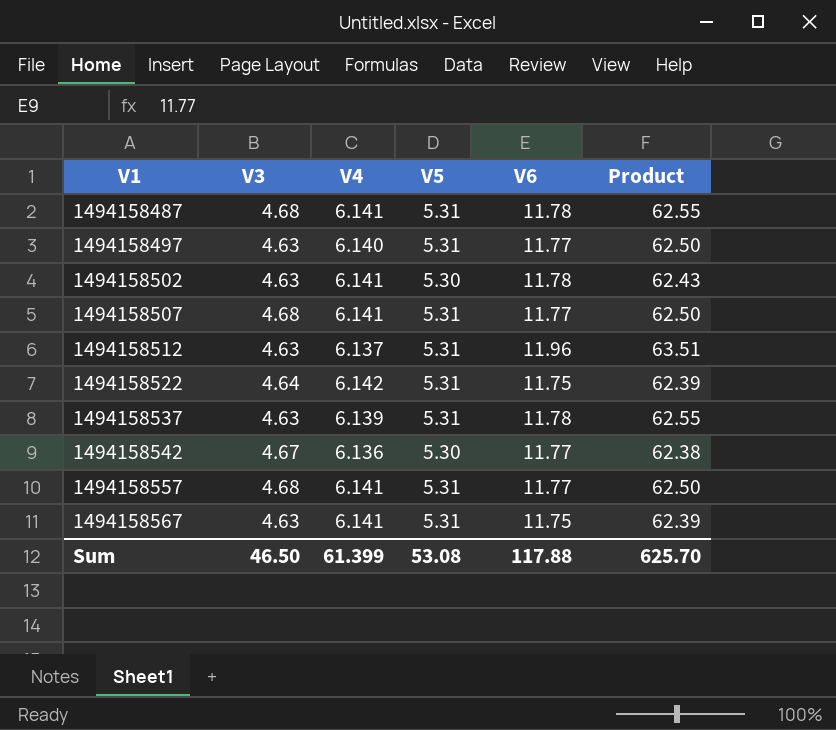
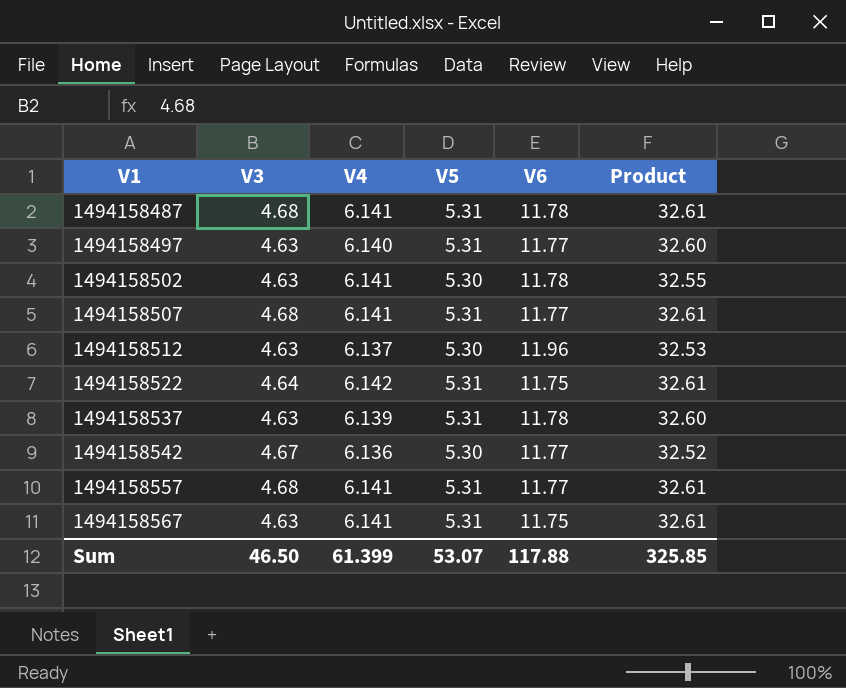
column Product | formula: [V5] * [V6] -> [V4] * [V5]
1494158512 | V5: 5.31 -> 5.30
Sum | V5: 53.08 -> 53.07
Sum | Product: 625.70 -> 325.85

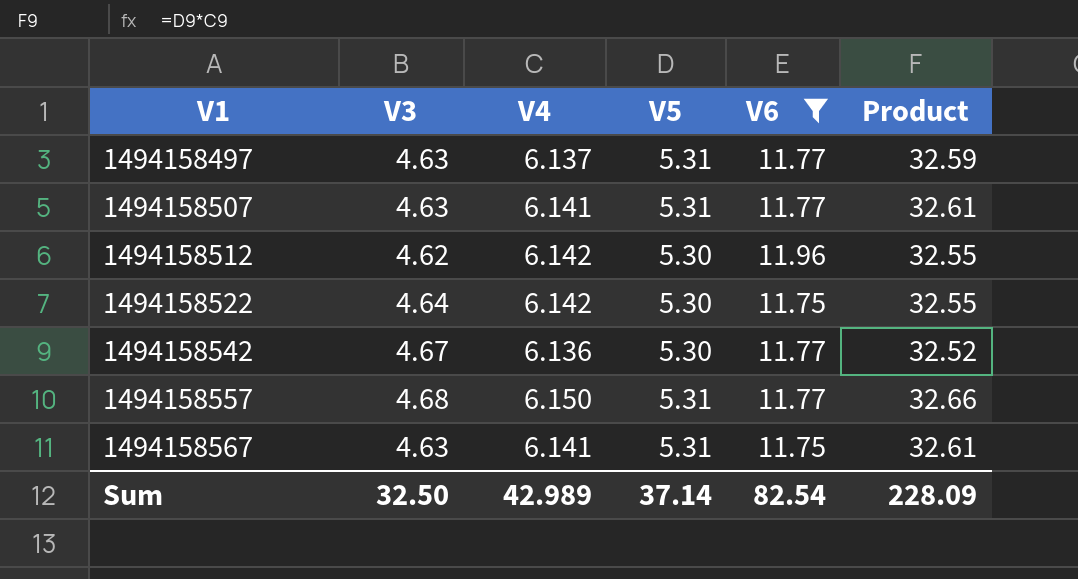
filter: none -> V6 != 11.78
1494158497 | V4: 6.140 -> 6.137
1494158497 | Product: 32.60 -> 32.59
1494158507 | V3: 4.68 -> 4.63
1494158512 | V3: 4.63 -> 4.62
1494158512 | V4: 6.137 -> 6.142
1494158512 | Product: 32.53 -> 32.55
1494158522 | V5: 5.31 -> 5.30
1494158522 | Product: 32.61 -> 32.55
1494158557 | V4: 6.141 -> 6.150
1494158557 | Product: 32.61 -> 32.66
Sum | V3: 46.50 -> 32.50
Sum | V4: 61.399 -> 42.989
Sum | V5: 53.07 -> 37.14
Sum | V6: 117.88 -> 82.54
Sum | Product: 325.85 -> 228.09

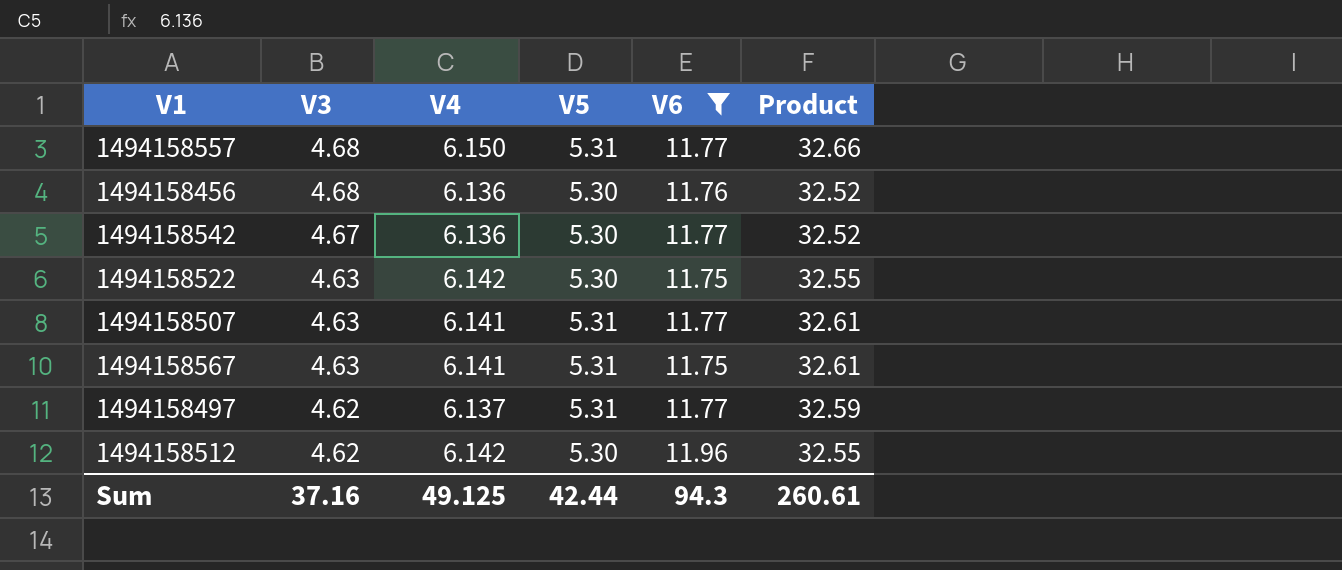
row order: V1 ascending -> V3 descending
row 1494158456: none -> 4.68 | 6.136 | 5.30 | 11.76 | 32.52
1494158522 | V3: 4.64 -> 4.63
1494158497 | V3: 4.63 -> 4.62
Sum | V3: 32.50 -> 37.16
Sum | V4: 42.989 -> 49.125
Sum | V5: 37.14 -> 42.44
Sum | V6: 82.54 -> 94.3
Sum | Product: 228.09 -> 260.61

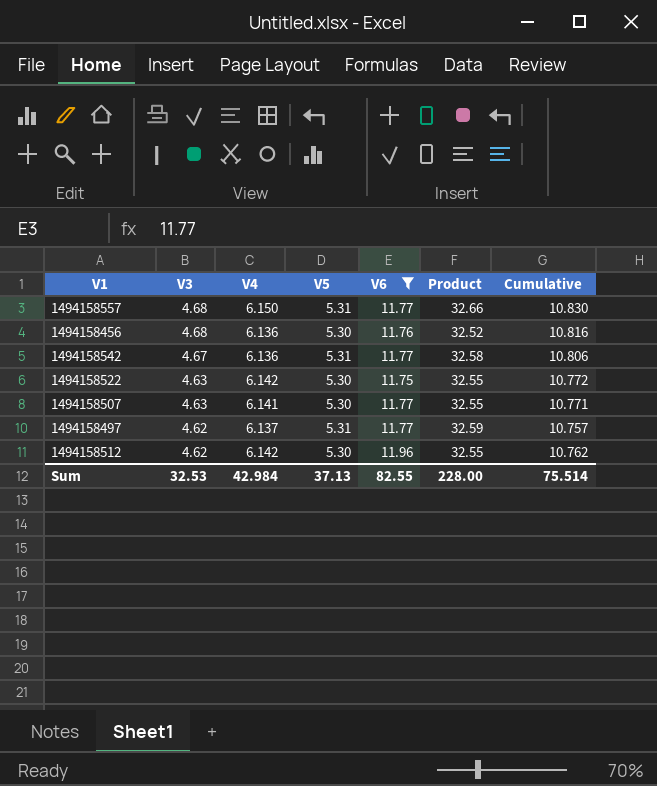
column Cumulative | formula: none -> [V3] + [V4]
row 1494158567: 4.63 | 6.141 | 5.31 | 11.75 | 32.61 -> none
1494158542 | V5: 5.30 -> 5.31
1494158542 | Product: 32.52 -> 32.58
1494158507 | V5: 5.31 -> 5.30
1494158507 | Product: 32.61 -> 32.55
Sum | V3: 37.16 -> 32.53
Sum | V4: 49.125 -> 42.984
Sum | V5: 42.44 -> 37.13
Sum | V6: 94.3 -> 82.55
Sum | Product: 260.61 -> 228.00

